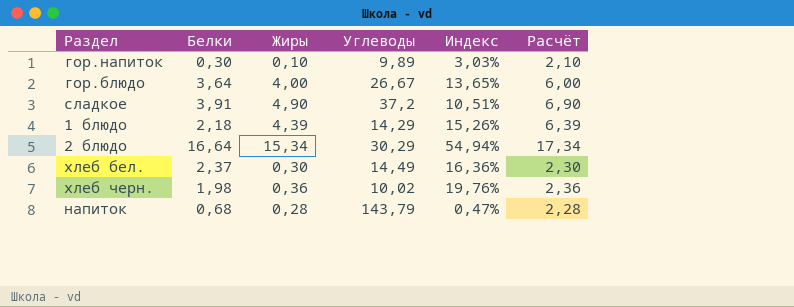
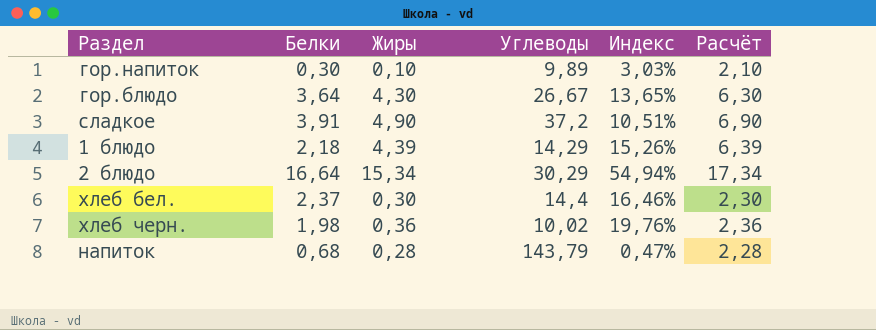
гор.блюдо | Жиры: 4,00 -> 4,30
гор.блюдо | Расчёт: 6,00 -> 6,30
хлеб бел. | Углеводы: 14,49 -> 14,4
хлеб бел. | Индекс: 16,36% -> 16,46%

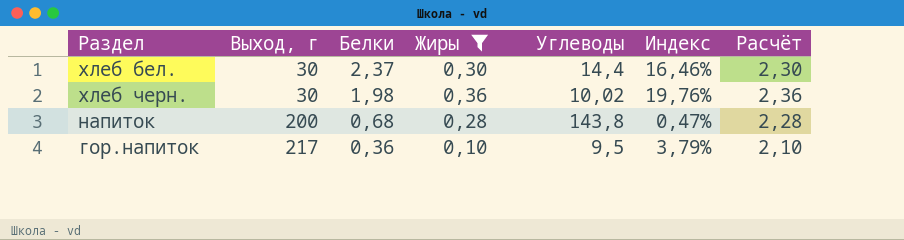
filter: none -> Жиры <= 0,36
row order: none -> Выход, г ascending
column Выход, г | position: none -> 2
напиток | Углеводы: 143,79 -> 143,8
гор.напиток | Белки: 0,30 -> 0,36
гор.напиток | Углеводы: 9,89 -> 9,5
гор.напиток | Индекс: 3,03% -> 3,79%

